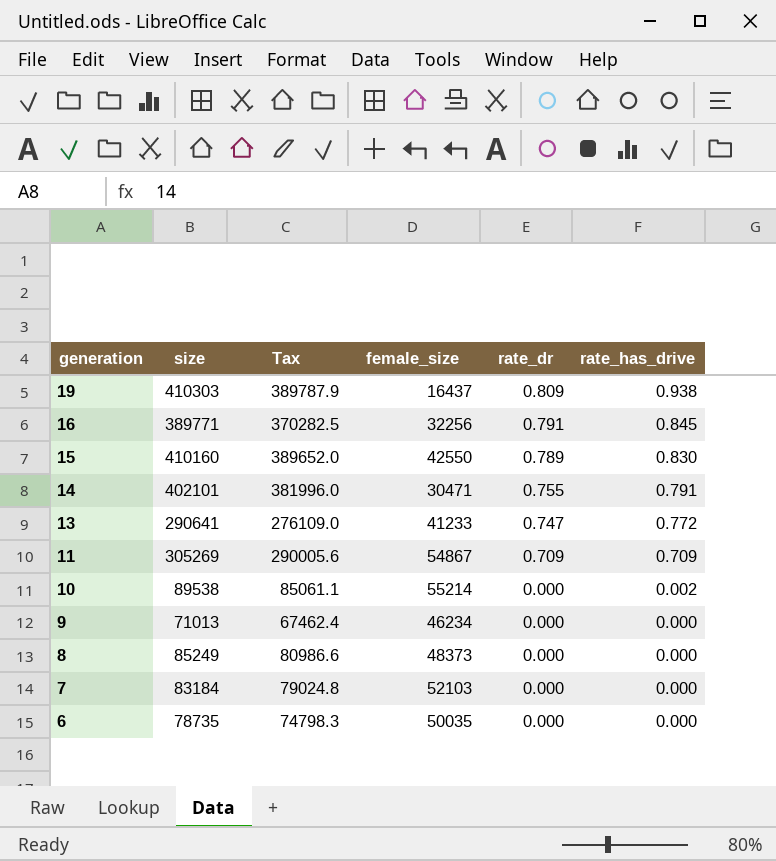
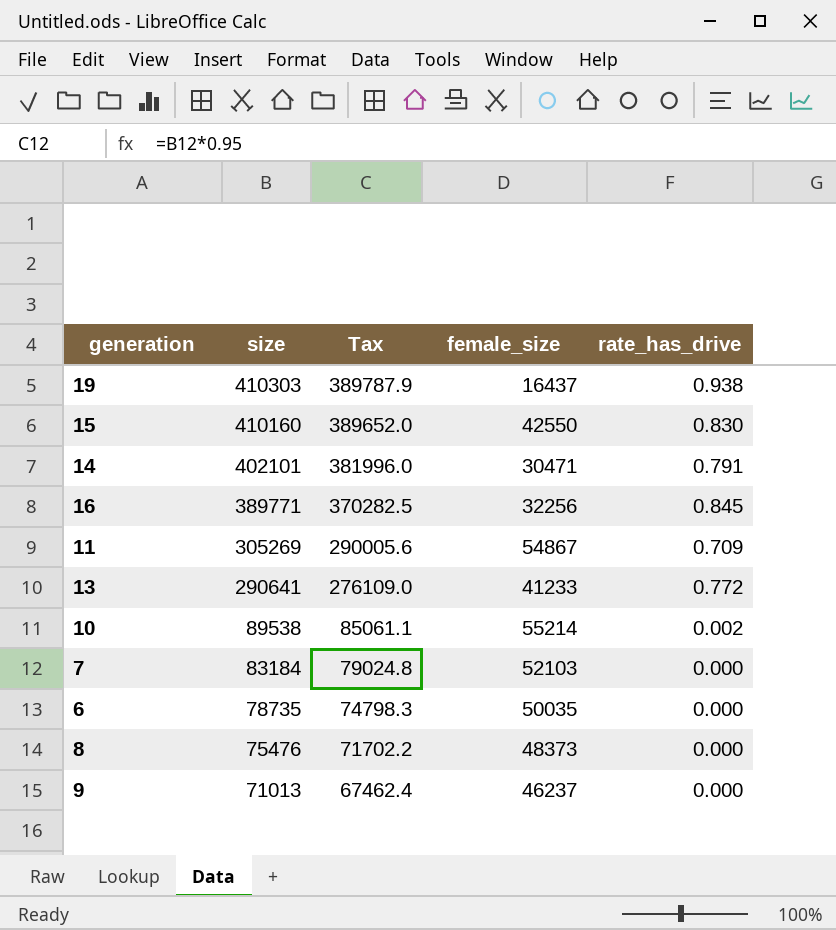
row order: generation descending -> size descending
column rate_dr | position: 5 -> none
8 | size: 85249 -> 75476
8 | Tax: 80986.6 -> 71702.2
9 | female_size: 46234 -> 46237

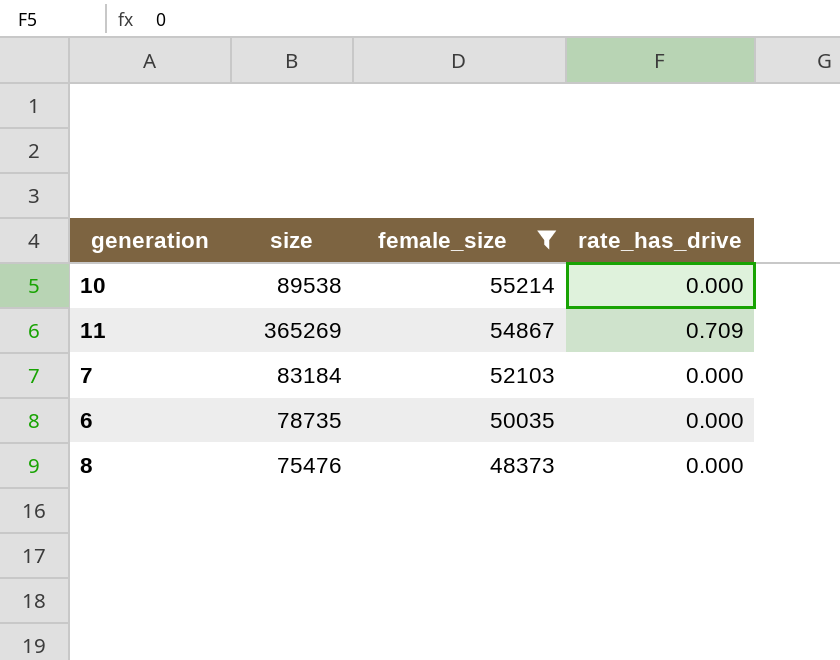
filter: none -> female_size >= 48373
row order: size descending -> female_size descending
column Tax | formula: [size] * 0.95 -> none
10 | rate_has_drive: 0.002 -> 0.000
11 | size: 305269 -> 365269

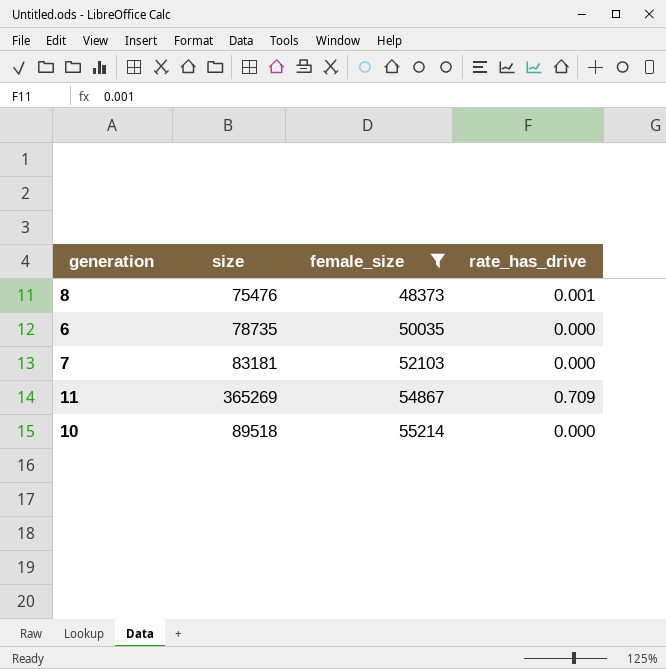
row order: female_size descending -> female_size ascending
8 | rate_has_drive: 0.000 -> 0.001
7 | size: 83184 -> 83181
10 | size: 89538 -> 89518

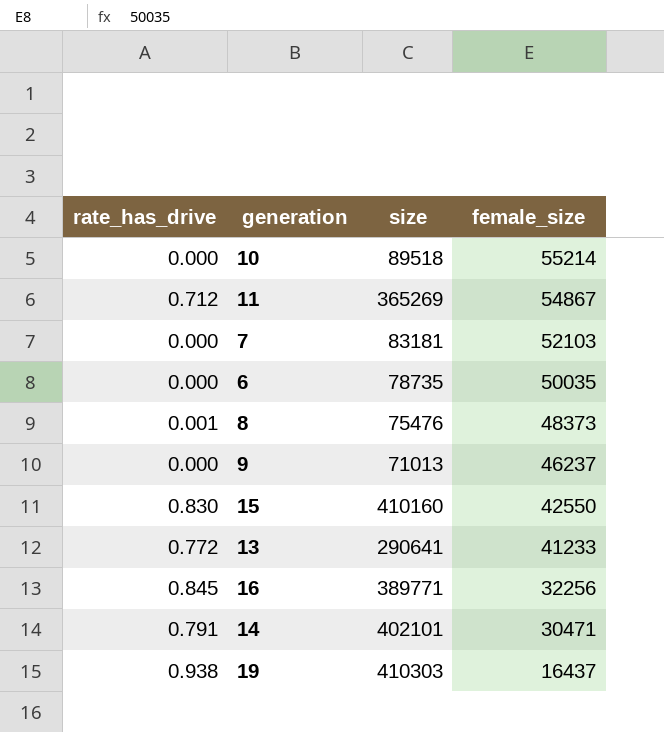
filter: female_size >= 48373 -> none
row order: female_size ascending -> female_size descending
column rate_has_drive | position: 4 -> 1
11 | rate_has_drive: 0.709 -> 0.712

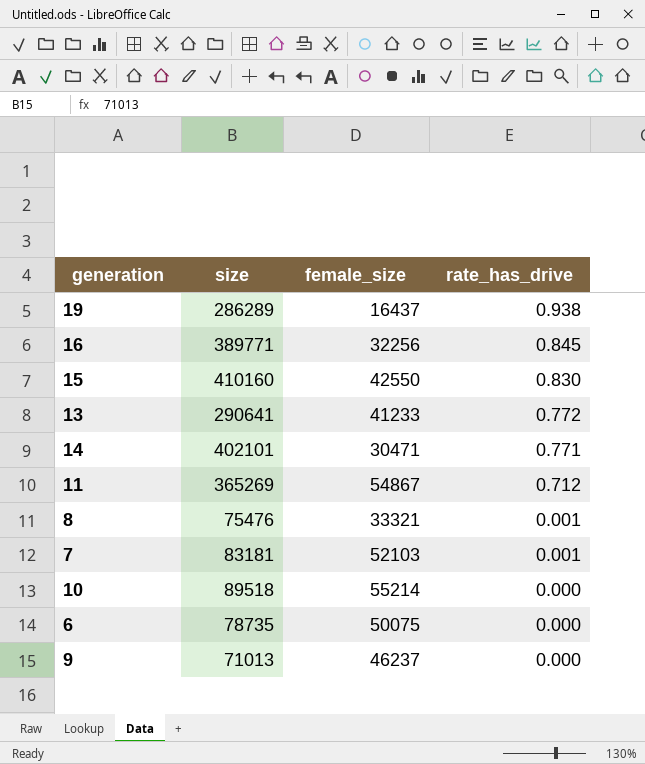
row order: female_size descending -> rate_has_drive descending
column rate_has_drive | position: 1 -> 4
19 | size: 410303 -> 286289
14 | rate_has_drive: 0.791 -> 0.771
8 | female_size: 48373 -> 33321
7 | rate_has_drive: 0.000 -> 0.001
6 | female_size: 50035 -> 50075

